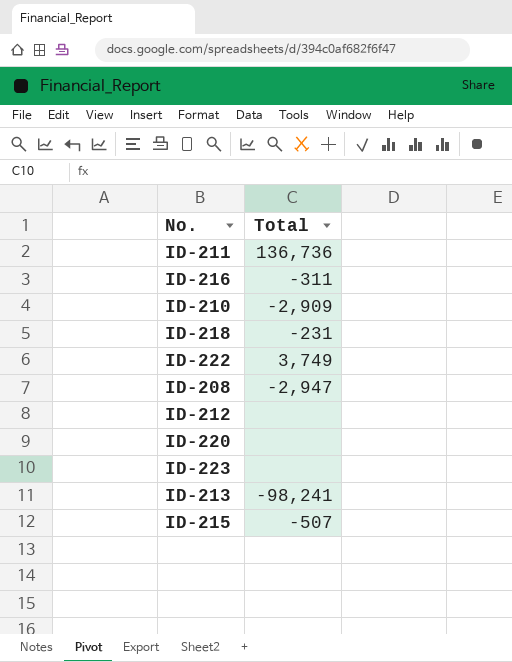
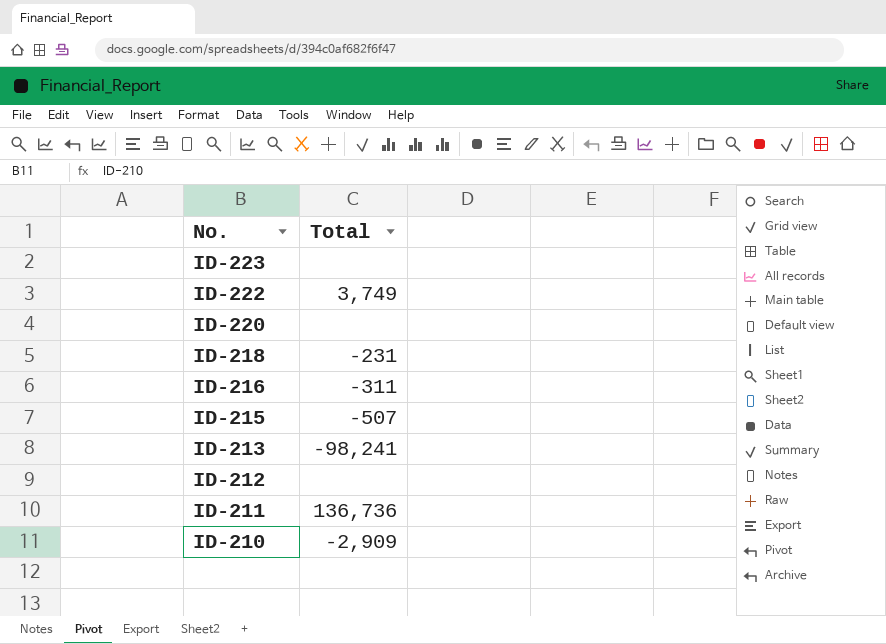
row order: none -> No. descending
row ID-208: -2,947 -> none

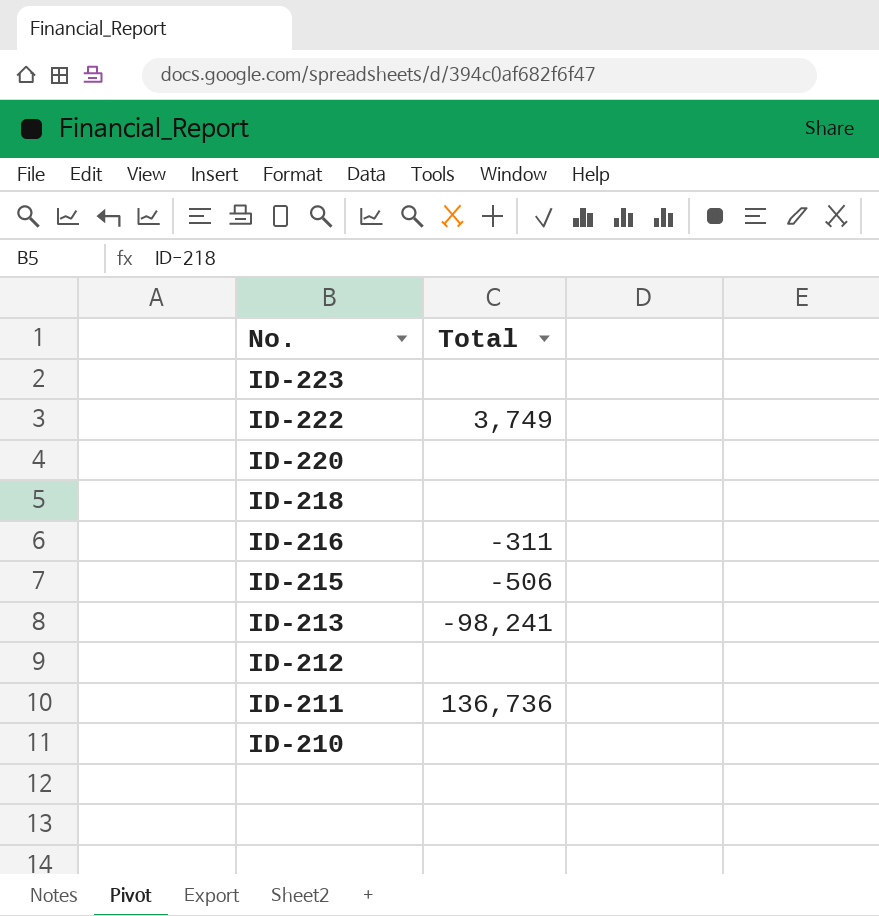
ID-218 | Total: -231 -> none
ID-215 | Total: -507 -> -506
ID-210 | Total: -2,909 -> none

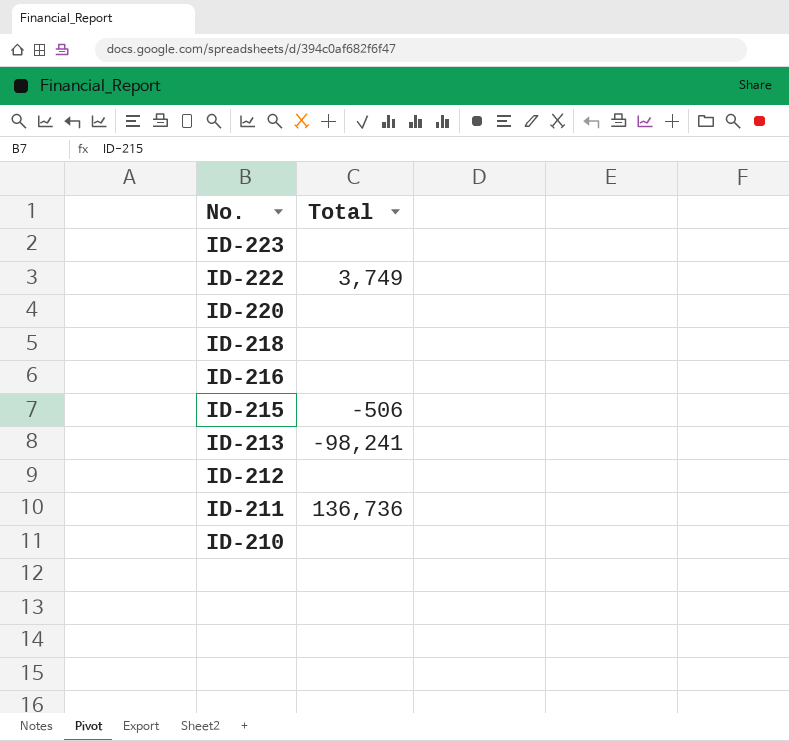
ID-216 | Total: -311 -> none

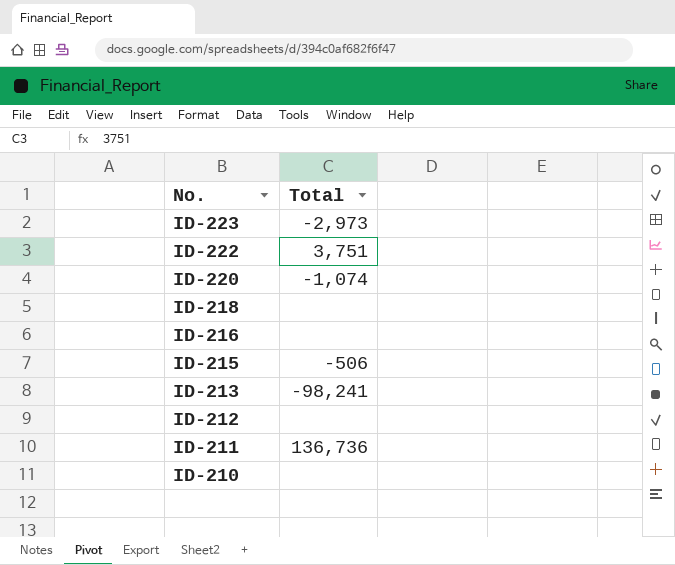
ID-223 | Total: none -> -2,973
ID-222 | Total: 3,749 -> 3,751
ID-220 | Total: none -> -1,074

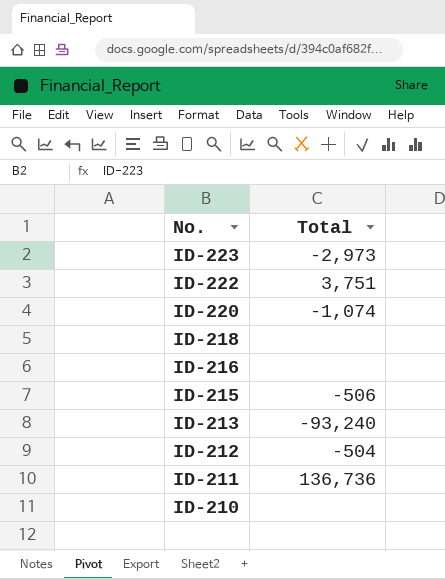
ID-213 | Total: -98,241 -> -93,240
ID-212 | Total: none -> -504

